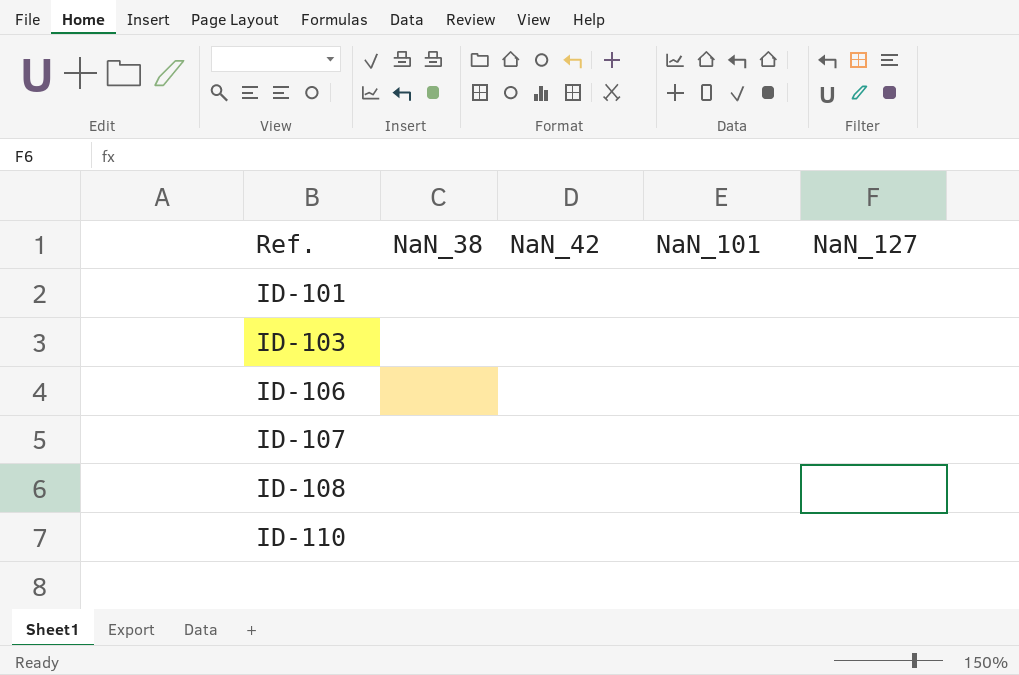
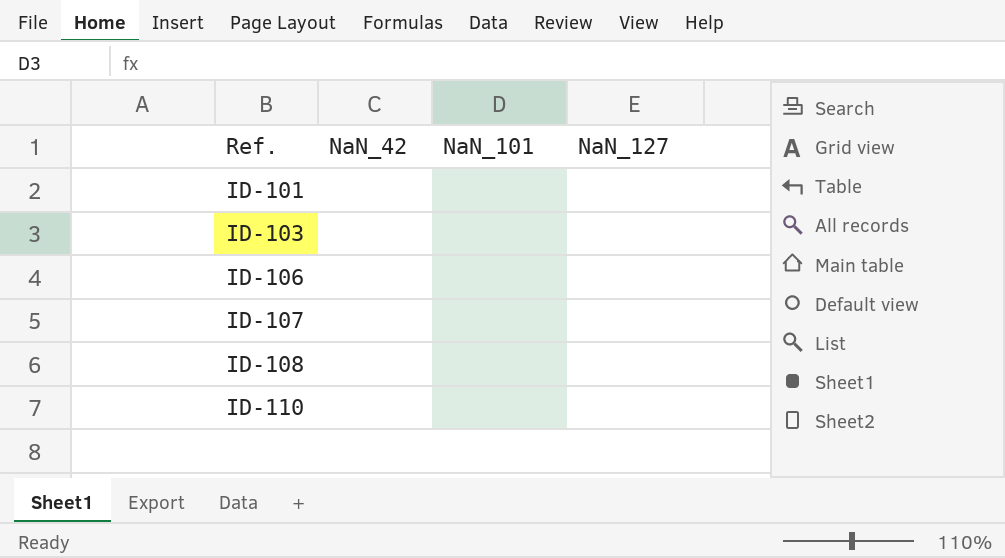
column NaN_38 | position: 2 -> none

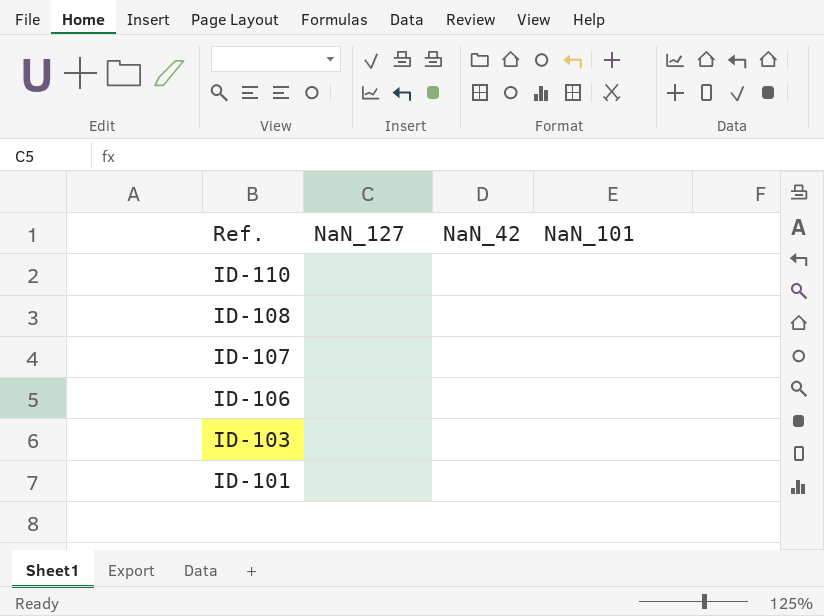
row order: Ref. ascending -> Ref. descending
column NaN_127 | position: 4 -> 2

